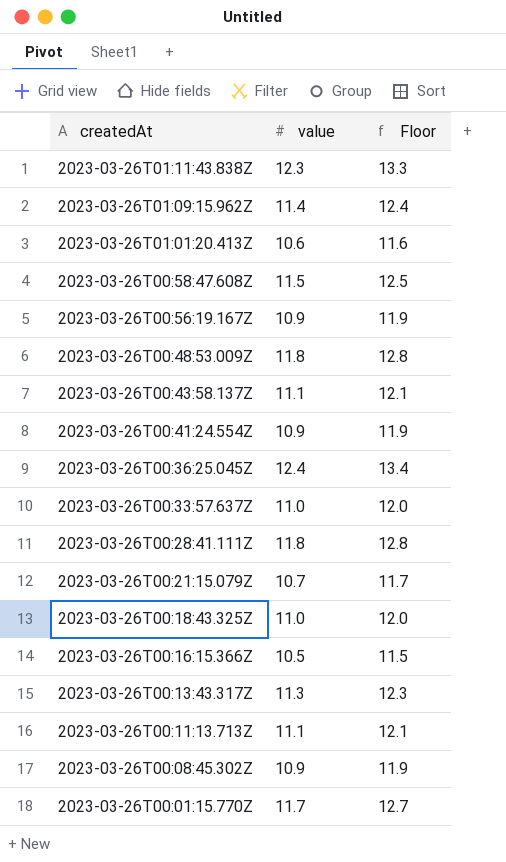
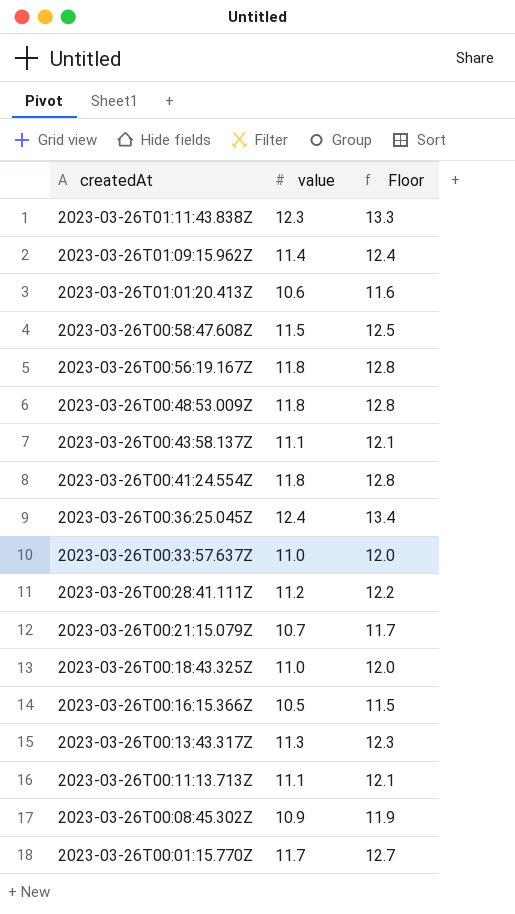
2023-03-26T00:56:19.167Z | value: 10.9 -> 11.8
2023-03-26T00:56:19.167Z | Floor: 11.9 -> 12.8
2023-03-26T00:41:24.554Z | value: 10.9 -> 11.8
2023-03-26T00:41:24.554Z | Floor: 11.9 -> 12.8
2023-03-26T00:28:41.111Z | value: 11.8 -> 11.2
2023-03-26T00:28:41.111Z | Floor: 12.8 -> 12.2

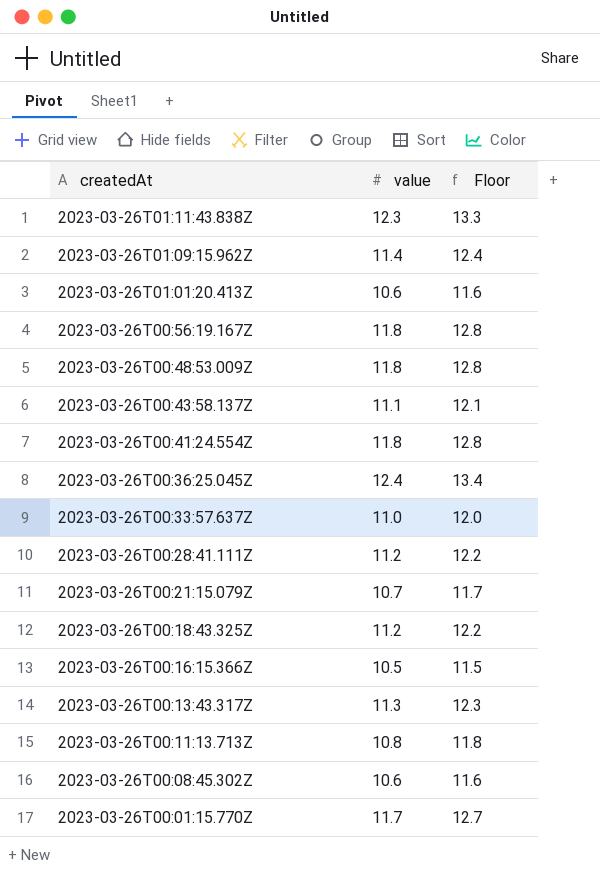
row 2023-03-26T00:58:47.608Z: 11.5 | 12.5 -> none
2023-03-26T00:18:43.325Z | value: 11.0 -> 11.2
2023-03-26T00:18:43.325Z | Floor: 12.0 -> 12.2
2023-03-26T00:11:13.713Z | value: 11.1 -> 10.8
2023-03-26T00:11:13.713Z | Floor: 12.1 -> 11.8
2023-03-26T00:08:45.302Z | value: 10.9 -> 10.6
2023-03-26T00:08:45.302Z | Floor: 11.9 -> 11.6

